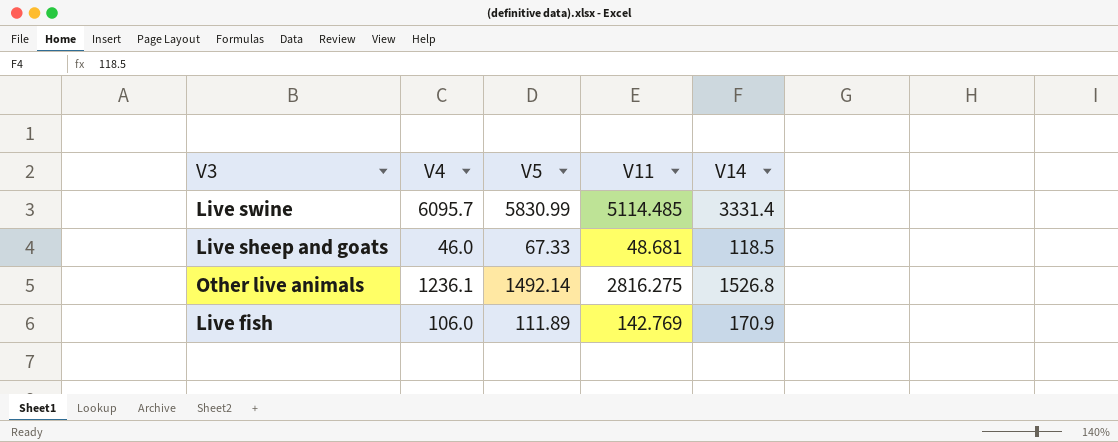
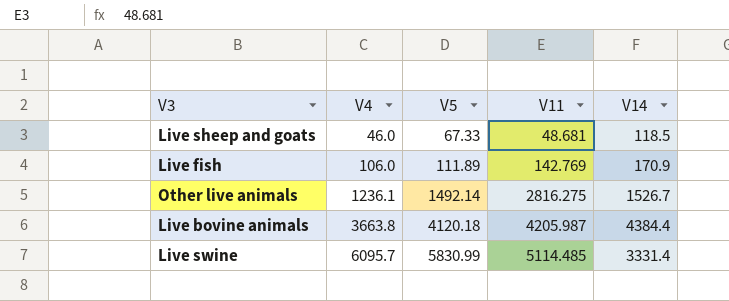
row order: none -> V4 ascending
Other live animals | V14: 1526.8 -> 1526.7
row Live bovine animals: none -> 3663.8 | 4120.18 | 4205.987 | 4384.4

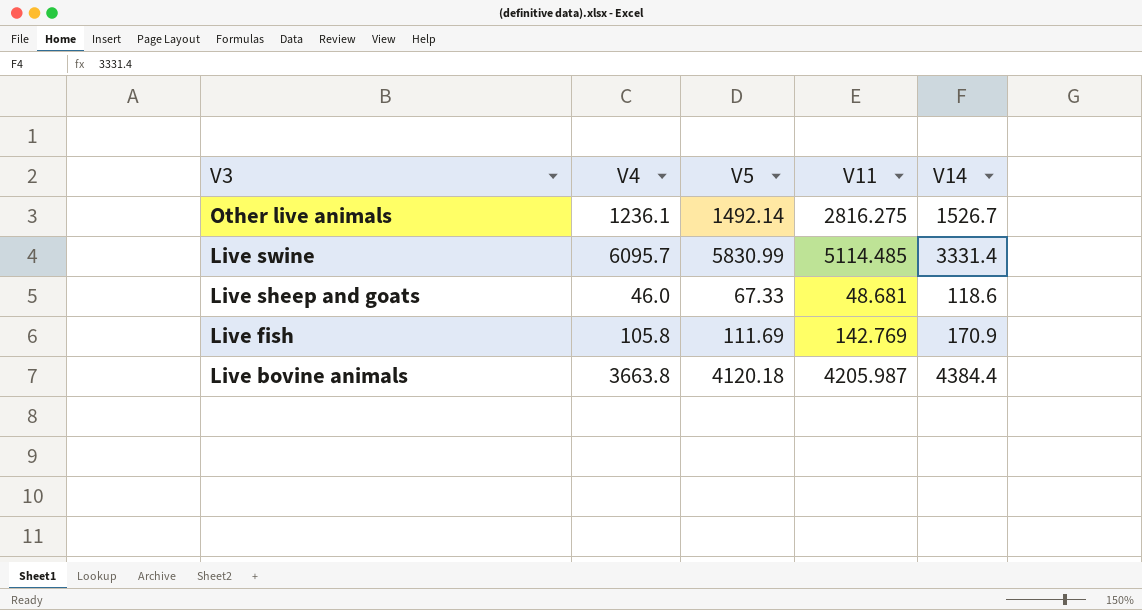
row order: V4 ascending -> V3 descending
Live sheep and goats | V14: 118.5 -> 118.6
Live fish | V4: 106.0 -> 105.8
Live fish | V5: 111.89 -> 111.69

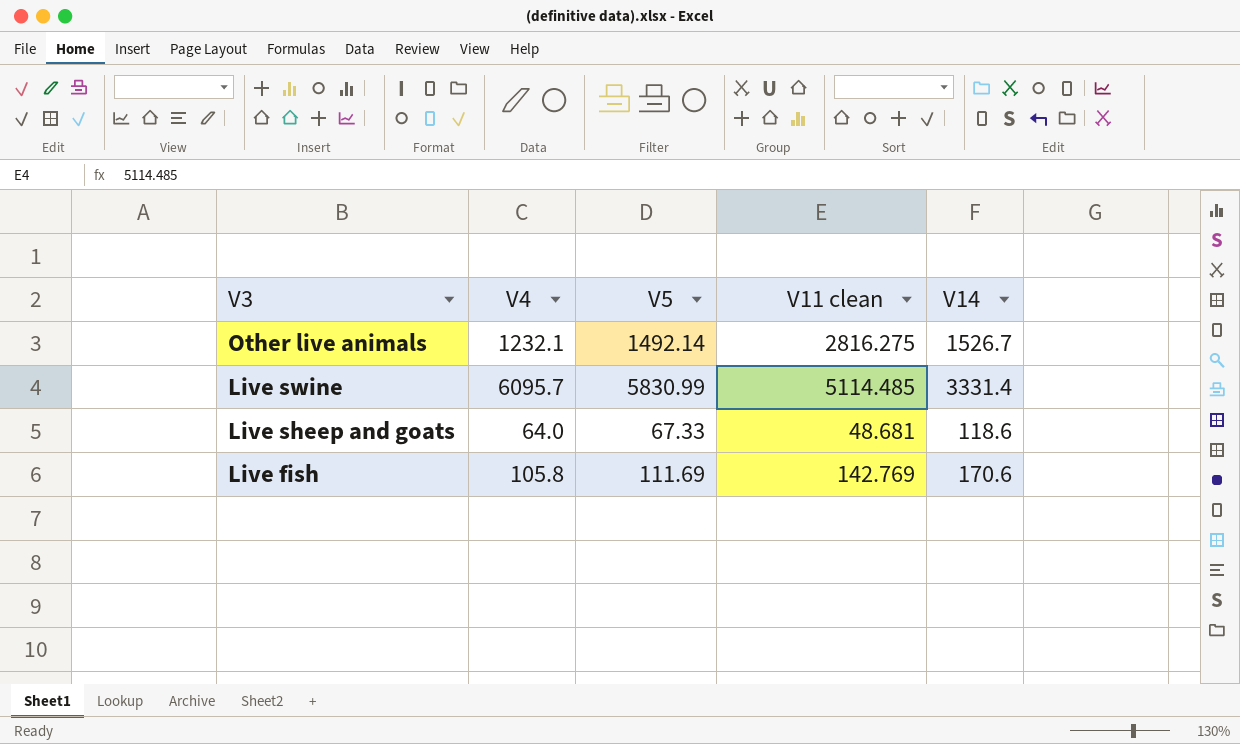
column name: V11 -> V11 clean
row Live bovine animals: 3663.8 | 4120.18 | 4205.987 | 4384.4 -> none
Other live animals | V4: 1236.1 -> 1232.1
Live sheep and goats | V4: 46.0 -> 64.0
Live fish | V14: 170.9 -> 170.6

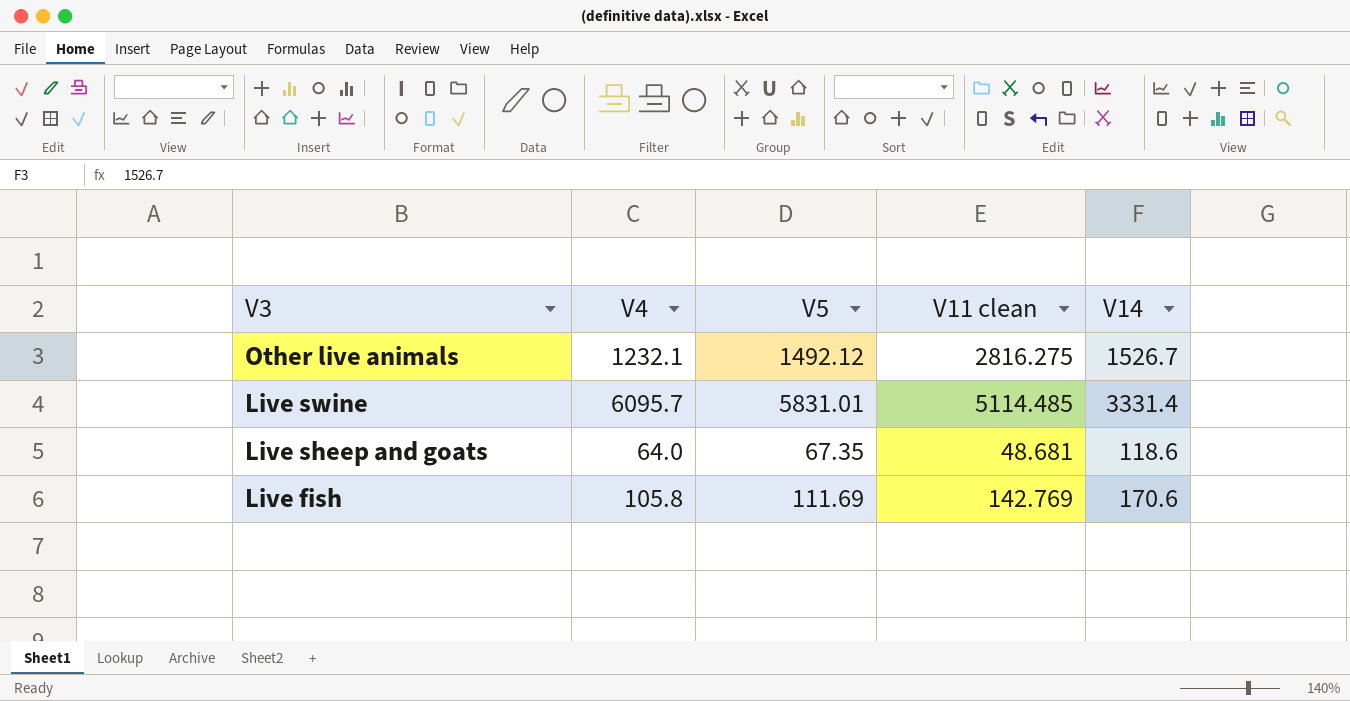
Other live animals | V5: 1492.14 -> 1492.12
Live swine | V5: 5830.99 -> 5831.01
Live sheep and goats | V5: 67.33 -> 67.35

